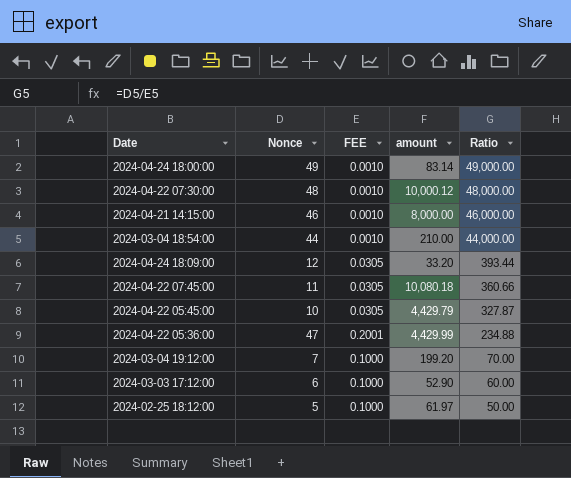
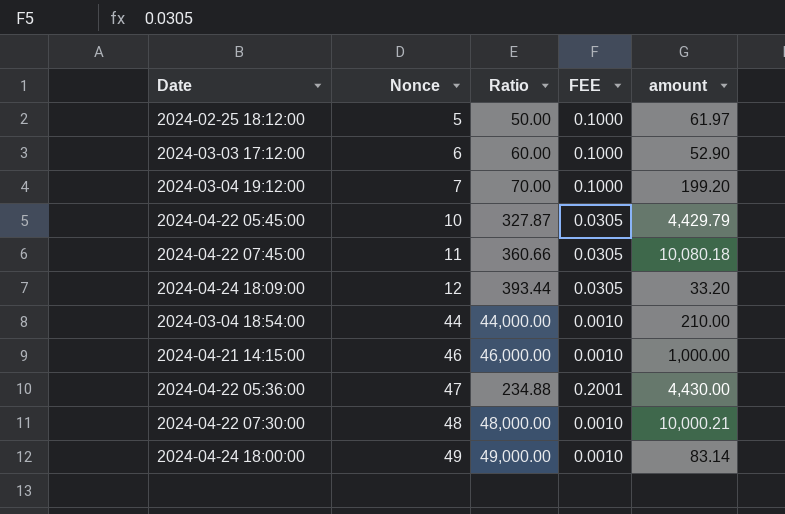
row order: Ratio descending -> Nonce ascending
column Ratio | position: 5 -> 3
2024-04-21 14:15:00 | amount: 8,000.00 -> 1,000.00
2024-04-22 05:36:00 | amount: 4,429.99 -> 4,430.00
2024-04-22 07:30:00 | amount: 10,000.12 -> 10,000.21

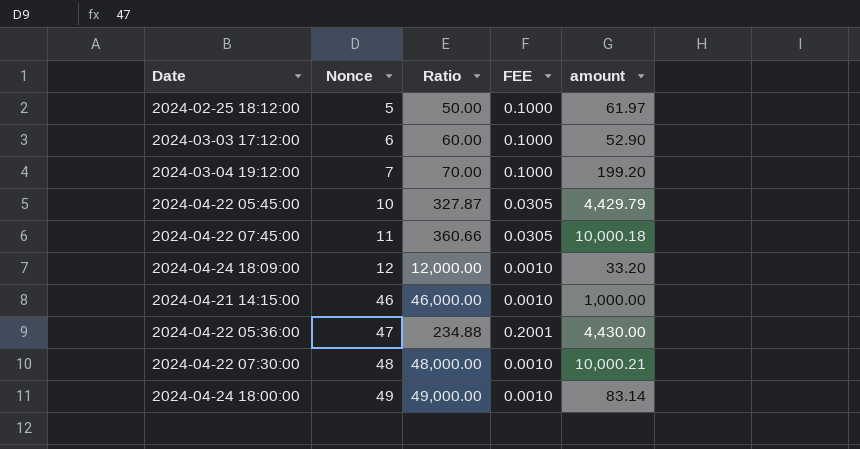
row 2024-03-04 18:54:00: 44 | 44,000.00 | 0.0010 | 210.00 -> none
2024-04-22 07:45:00 | amount: 10,080.18 -> 10,000.18
2024-04-24 18:09:00 | Ratio: 393.44 -> 12,000.00
2024-04-24 18:09:00 | FEE: 0.0305 -> 0.0010

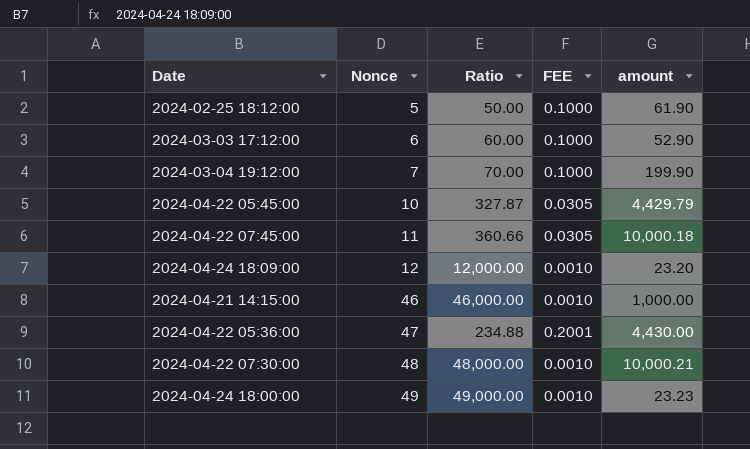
2024-02-25 18:12:00 | amount: 61.97 -> 61.90
2024-03-04 19:12:00 | amount: 199.20 -> 199.90
2024-04-24 18:09:00 | amount: 33.20 -> 23.20
2024-04-24 18:00:00 | amount: 83.14 -> 23.23

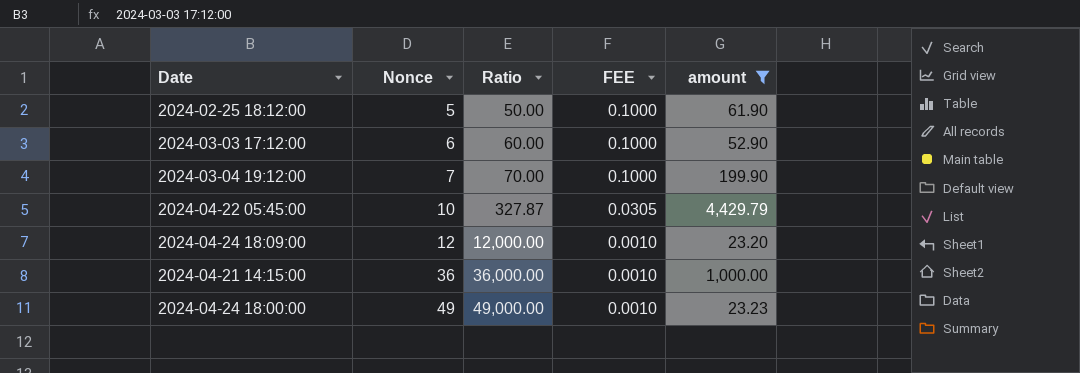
filter: none -> amount <= 4,429.79
2024-04-21 14:15:00 | Nonce: 46 -> 36
2024-04-21 14:15:00 | Ratio: 46,000.00 -> 36,000.00

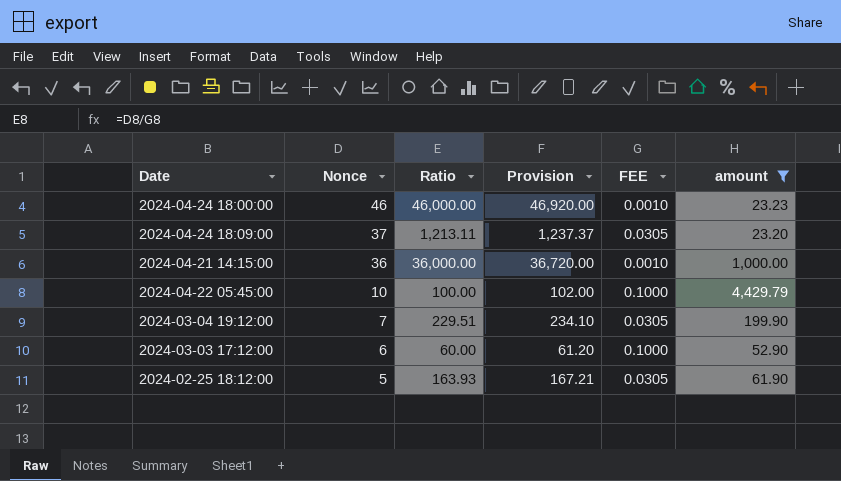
row order: Nonce ascending -> Nonce descending
column Provision | formula: none -> [Ratio] * 1.02
2024-04-24 18:00:00 | Nonce: 49 -> 46
2024-04-24 18:00:00 | Ratio: 49,000.00 -> 46,000.00
2024-04-24 18:09:00 | Nonce: 12 -> 37
2024-04-24 18:09:00 | Ratio: 12,000.00 -> 1,213.11
2024-04-24 18:09:00 | FEE: 0.0010 -> 0.0305
2024-04-22 05:45:00 | Ratio: 327.87 -> 100.00
2024-04-22 05:45:00 | FEE: 0.0305 -> 0.1000
2024-03-04 19:12:00 | Ratio: 70.00 -> 229.51
2024-03-04 19:12:00 | FEE: 0.1000 -> 0.0305
2024-02-25 18:12:00 | Ratio: 50.00 -> 163.93
2024-02-25 18:12:00 | FEE: 0.1000 -> 0.0305

